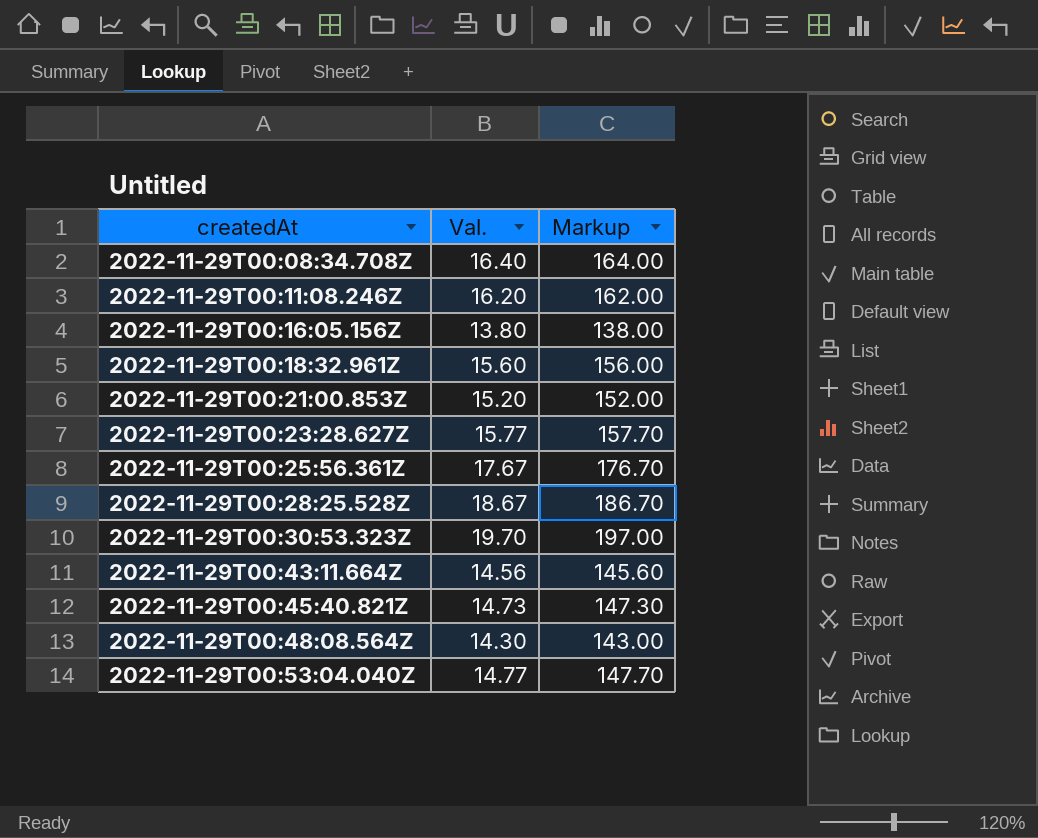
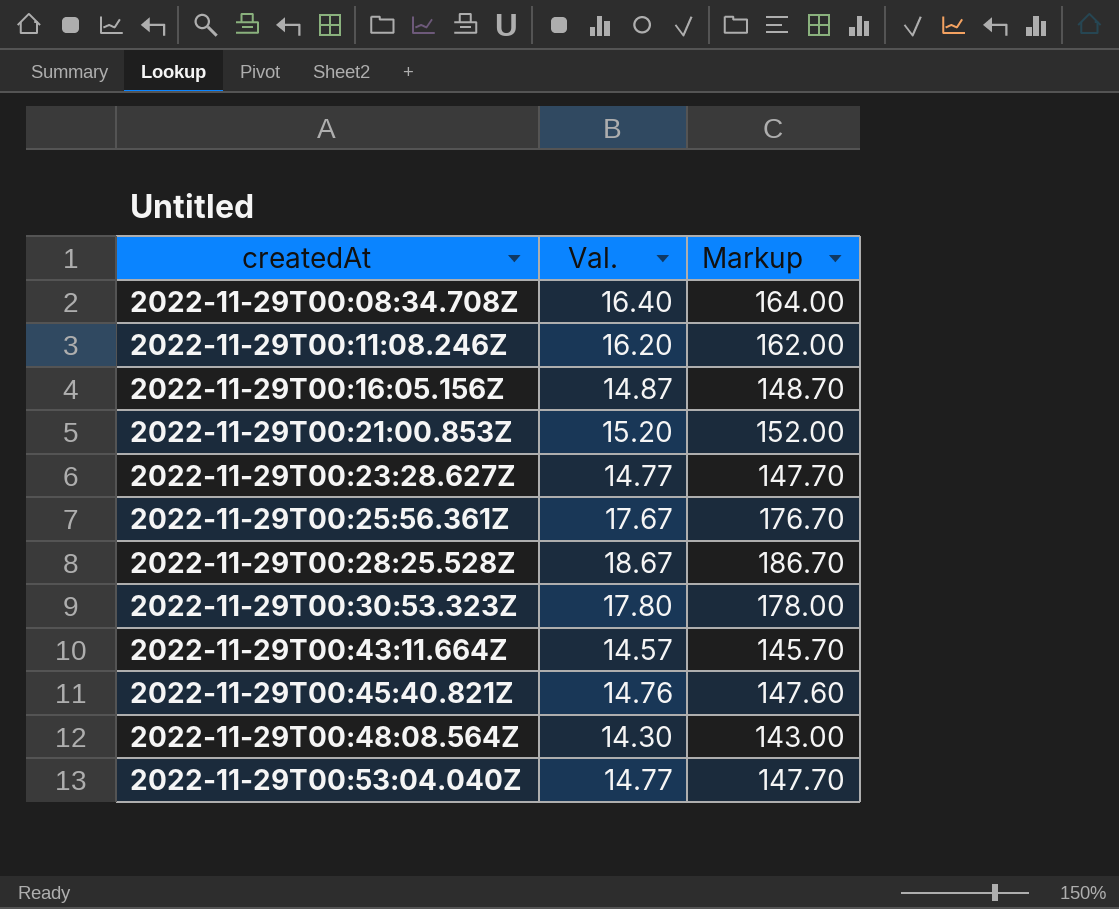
row 2022-11-29T00:18:32.961Z: 15.60 | 156.00 -> none
2022-11-29T00:16:05.156Z | Val.: 13.80 -> 14.87
2022-11-29T00:16:05.156Z | Markup: 138.00 -> 148.70
2022-11-29T00:23:28.627Z | Val.: 15.77 -> 14.77
2022-11-29T00:23:28.627Z | Markup: 157.70 -> 147.70
2022-11-29T00:30:53.323Z | Val.: 19.70 -> 17.80
2022-11-29T00:30:53.323Z | Markup: 197.00 -> 178.00
2022-11-29T00:43:11.664Z | Val.: 14.56 -> 14.57
2022-11-29T00:43:11.664Z | Markup: 145.60 -> 145.70
2022-11-29T00:45:40.821Z | Val.: 14.73 -> 14.76
2022-11-29T00:45:40.821Z | Markup: 147.30 -> 147.60

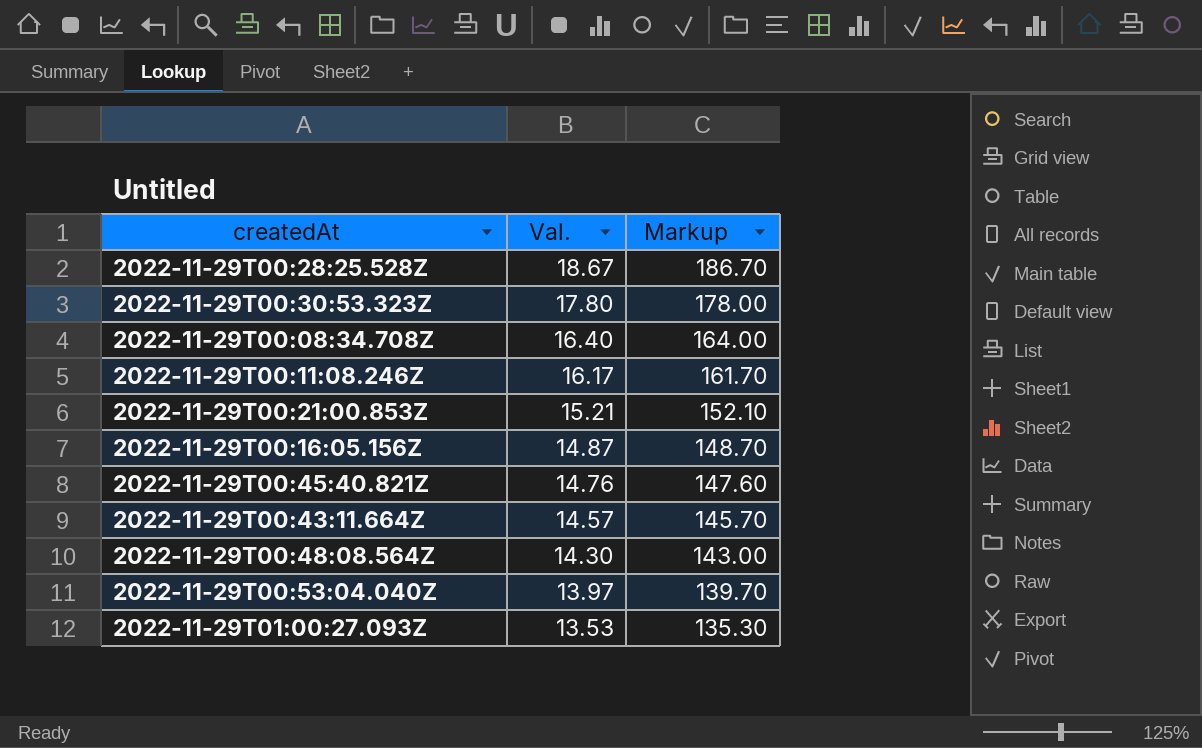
row order: createdAt ascending -> Val. descending
row 2022-11-29T00:23:28.627Z: 14.77 | 147.70 -> none
row 2022-11-29T00:25:56.361Z: 17.67 | 176.70 -> none
2022-11-29T00:11:08.246Z | Val.: 16.20 -> 16.17
2022-11-29T00:11:08.246Z | Markup: 162.00 -> 161.70
2022-11-29T00:21:00.853Z | Val.: 15.20 -> 15.21
2022-11-29T00:21:00.853Z | Markup: 152.00 -> 152.10
2022-11-29T00:53:04.040Z | Val.: 14.77 -> 13.97
2022-11-29T00:53:04.040Z | Markup: 147.70 -> 139.70
row 2022-11-29T01:00:27.093Z: none -> 13.53 | 135.30

